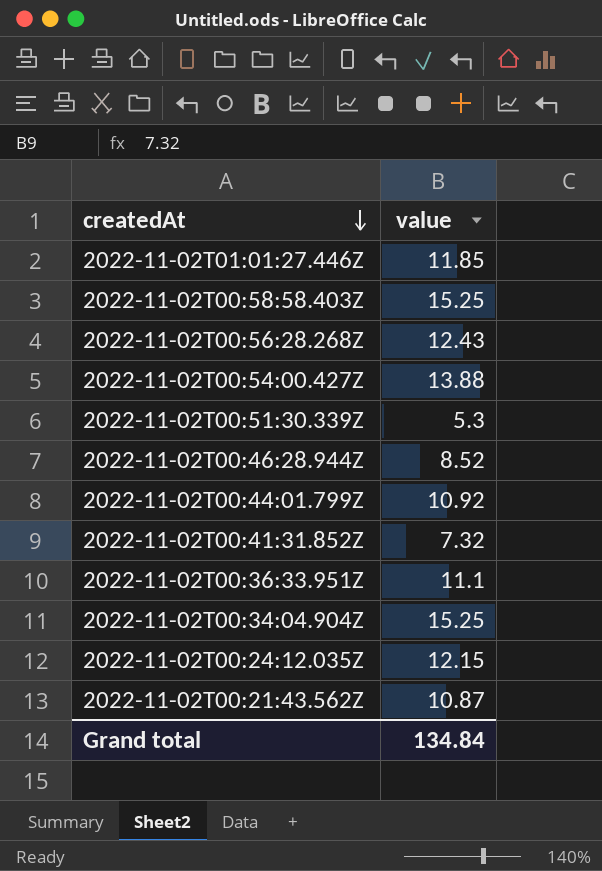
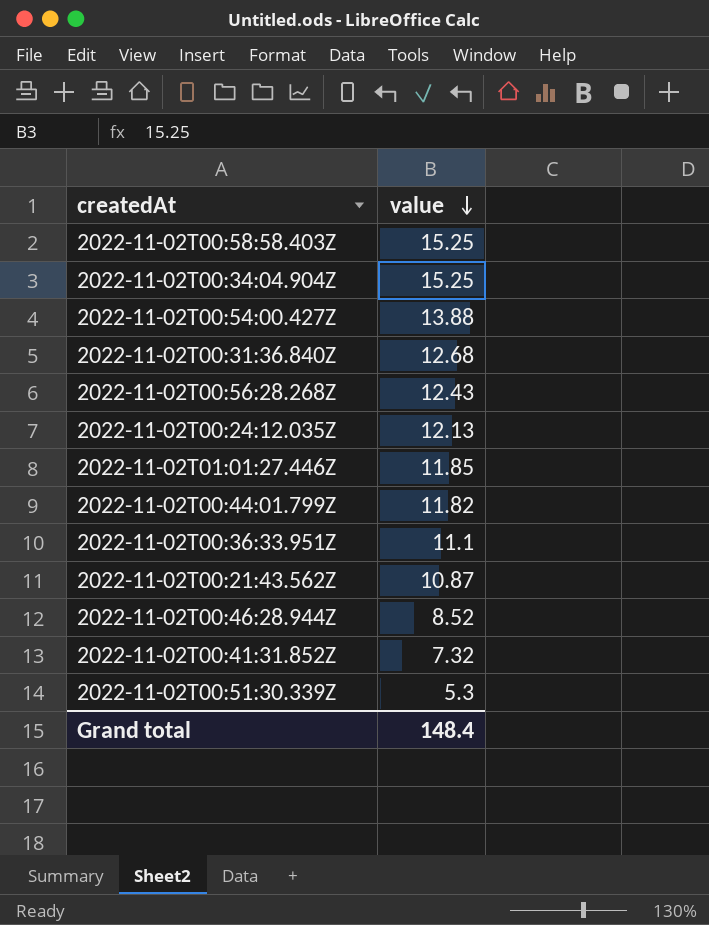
row order: createdAt descending -> value descending
row 2022-11-02T00:31:36.840Z: none -> 12.68
2022-11-02T00:24:12.035Z | value: 12.15 -> 12.13
2022-11-02T00:44:01.799Z | value: 10.92 -> 11.82
Grand total | value: 134.84 -> 148.4

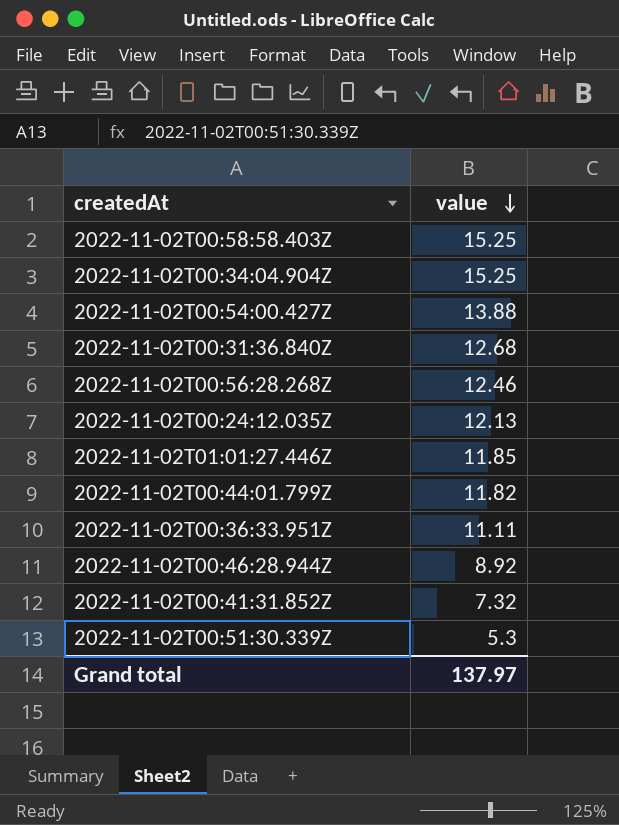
row 2022-11-02T00:21:43.562Z: 10.87 -> none
2022-11-02T00:56:28.268Z | value: 12.43 -> 12.46
2022-11-02T00:36:33.951Z | value: 11.1 -> 11.11
2022-11-02T00:46:28.944Z | value: 8.52 -> 8.92
Grand total | value: 148.4 -> 137.97

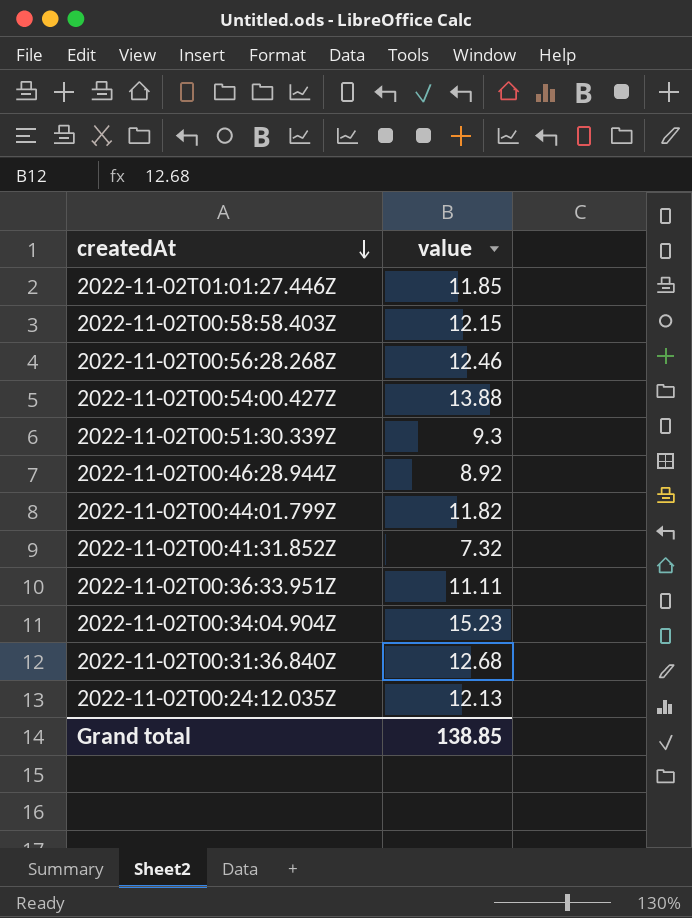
row order: value descending -> createdAt descending
2022-11-02T00:58:58.403Z | value: 15.25 -> 12.15
2022-11-02T00:51:30.339Z | value: 5.3 -> 9.3
2022-11-02T00:34:04.904Z | value: 15.25 -> 15.23
Grand total | value: 137.97 -> 138.85

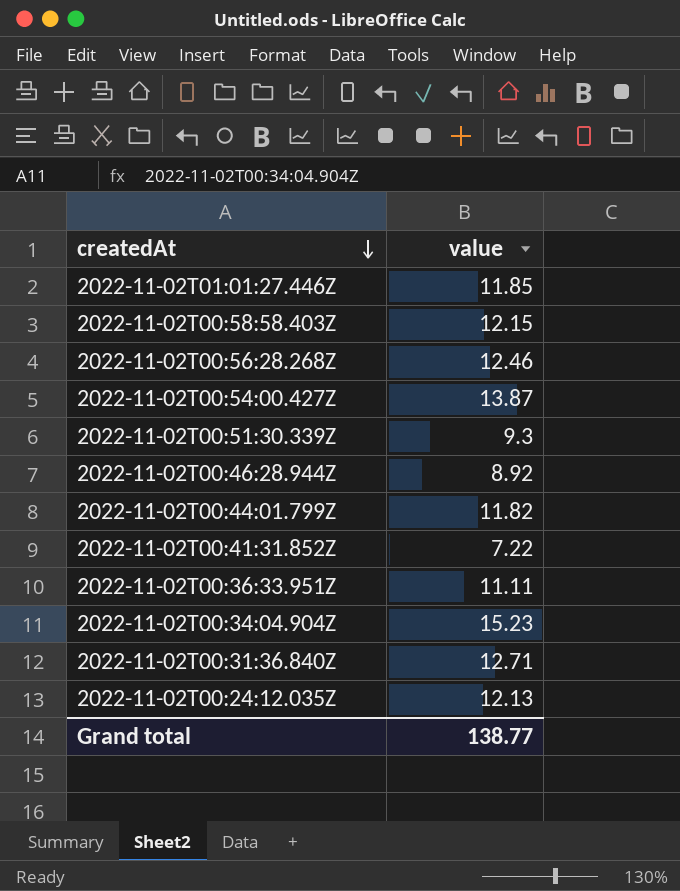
2022-11-02T00:54:00.427Z | value: 13.88 -> 13.87
2022-11-02T00:41:31.852Z | value: 7.32 -> 7.22
2022-11-02T00:31:36.840Z | value: 12.68 -> 12.71
Grand total | value: 138.85 -> 138.77

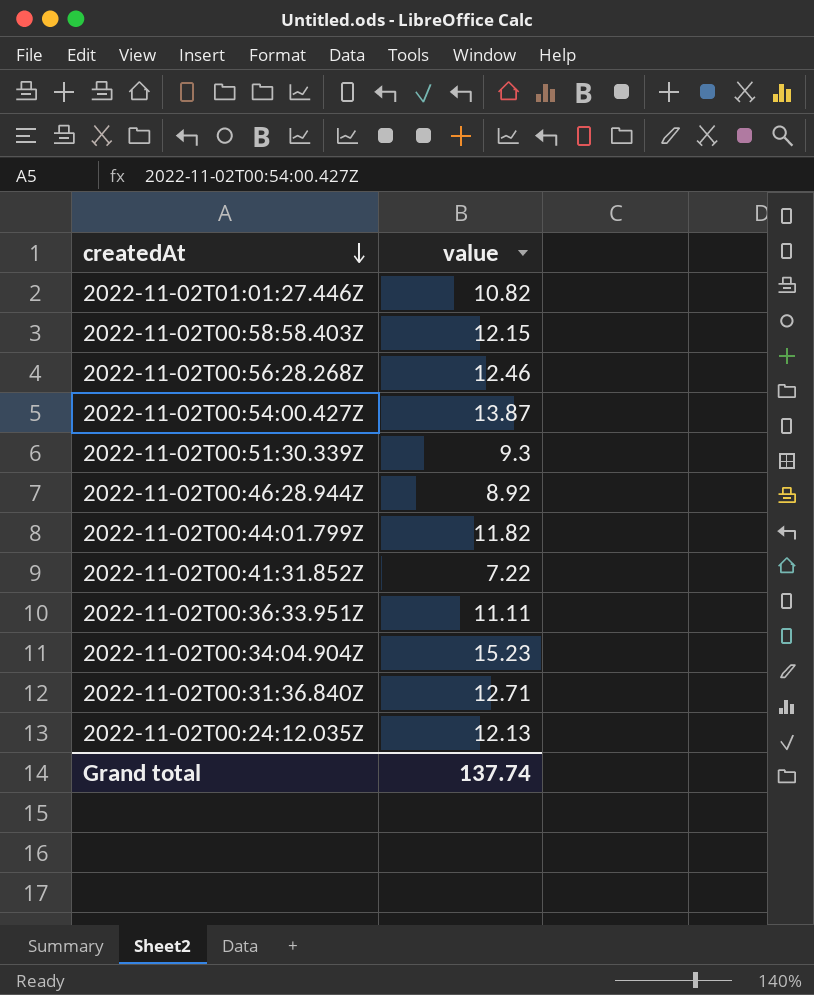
2022-11-02T01:01:27.446Z | value: 11.85 -> 10.82
Grand total | value: 138.77 -> 137.74

